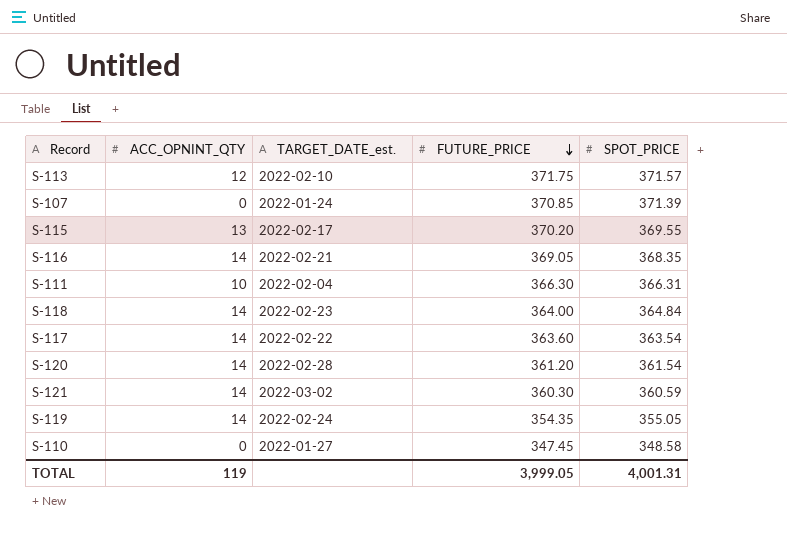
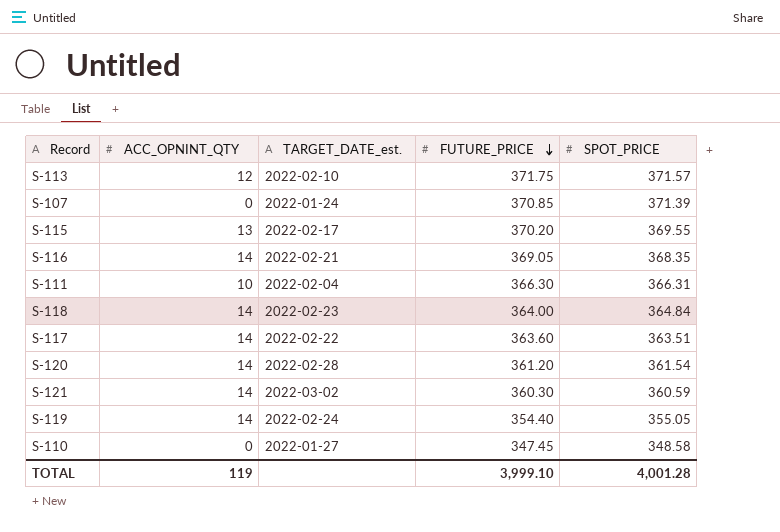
S-117 | SPOT_PRICE: 363.54 -> 363.51
S-119 | FUTURE_PRICE: 354.35 -> 354.40
TOTAL | FUTURE_PRICE: 3,999.05 -> 3,999.10
TOTAL | SPOT_PRICE: 4,001.31 -> 4,001.28

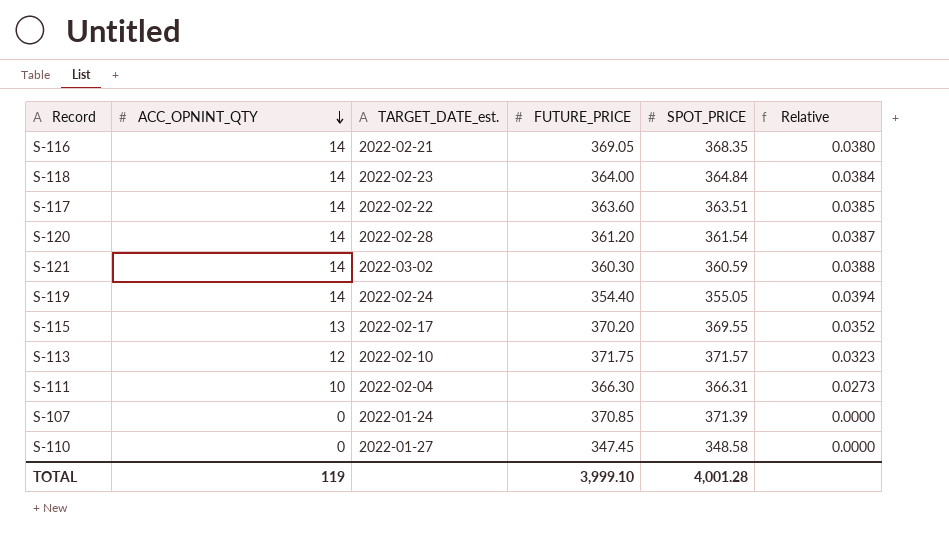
row order: FUTURE_PRICE descending -> ACC_OPNINT_QTY descending
column Relative | formula: none -> [ACC_OPNINT_QTY] / [SPOT_PRICE]

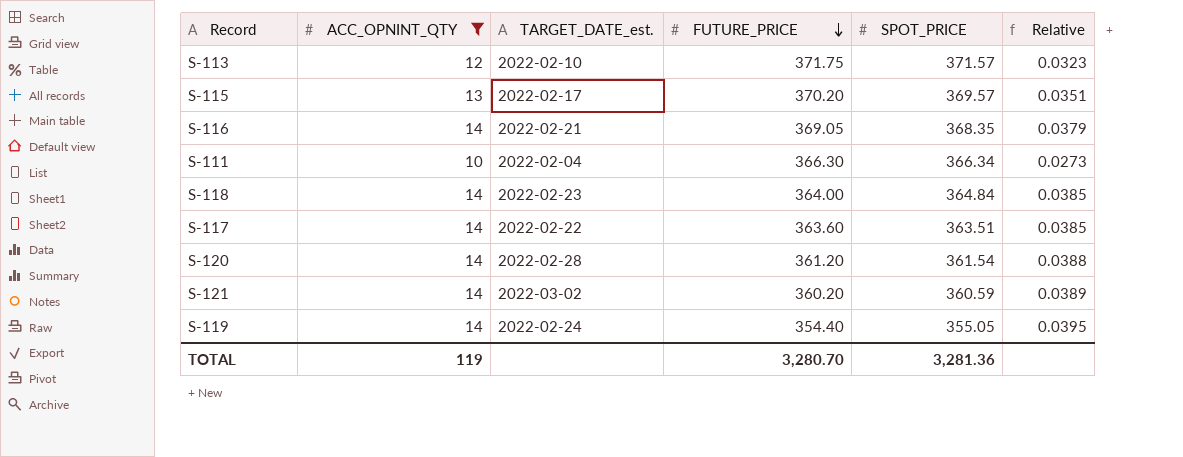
filter: none -> ACC_OPNINT_QTY != 0
row order: ACC_OPNINT_QTY descending -> FUTURE_PRICE descending
column Relative | formula: [ACC_OPNINT_QTY] / [SPOT_PRICE] -> [ACC_OPNINT_QTY] / [FUTURE_PRICE]
S-115 | SPOT_PRICE: 369.55 -> 369.57
S-111 | SPOT_PRICE: 366.31 -> 366.34
S-121 | FUTURE_PRICE: 360.30 -> 360.20
TOTAL | FUTURE_PRICE: 3,999.10 -> 3,280.70
TOTAL | SPOT_PRICE: 4,001.28 -> 3,281.36

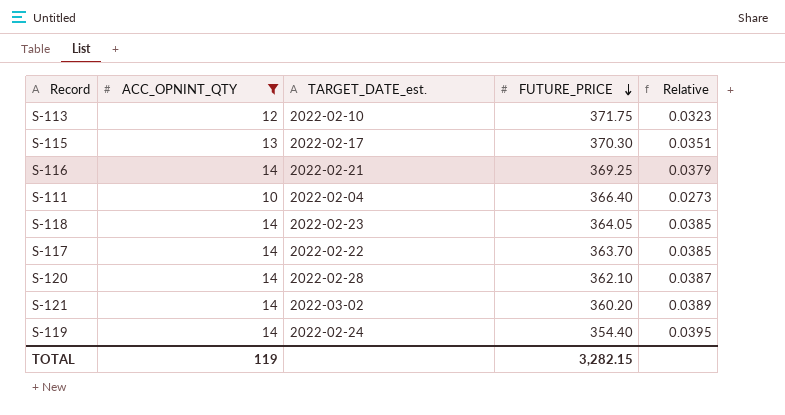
column SPOT_PRICE | position: 5 -> none
S-115 | FUTURE_PRICE: 370.20 -> 370.30
S-116 | FUTURE_PRICE: 369.05 -> 369.25
S-111 | FUTURE_PRICE: 366.30 -> 366.40
S-118 | FUTURE_PRICE: 364.00 -> 364.05
S-117 | FUTURE_PRICE: 363.60 -> 363.70
S-120 | FUTURE_PRICE: 361.20 -> 362.10
S-120 | Relative: 0.0388 -> 0.0387
TOTAL | FUTURE_PRICE: 3,280.70 -> 3,282.15

